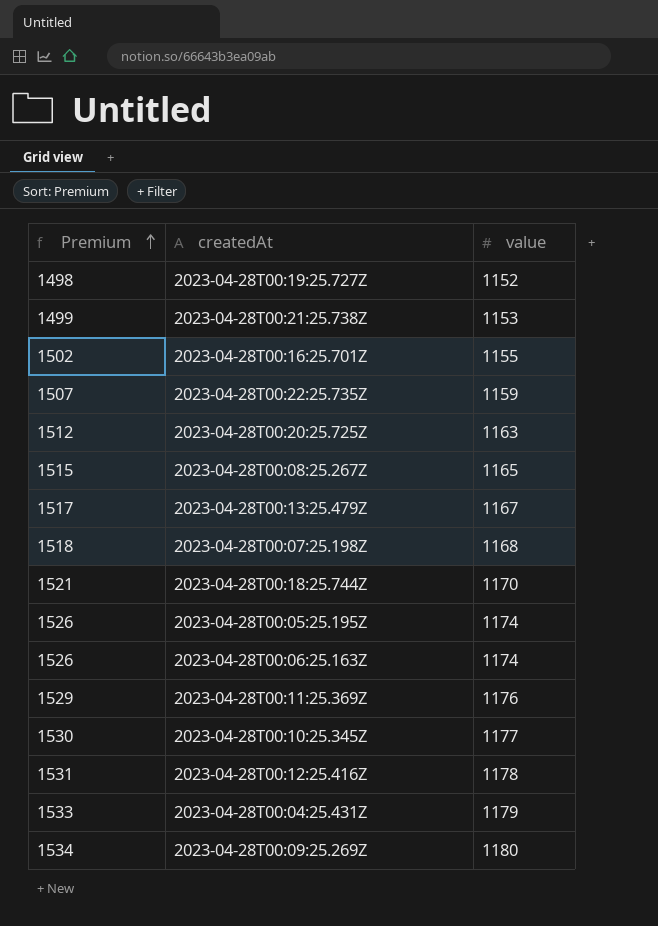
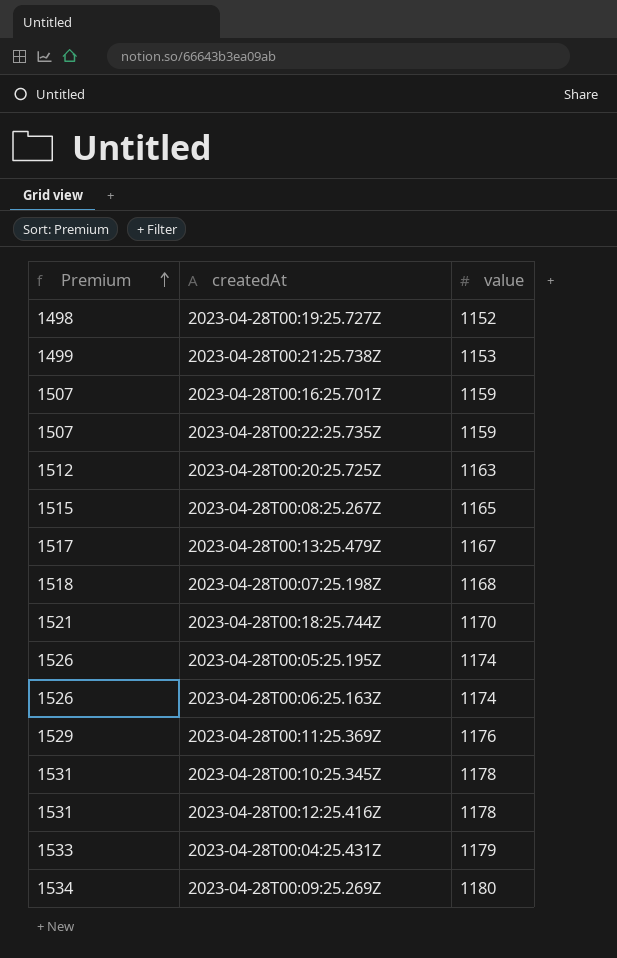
2023-04-28T00:16:25.701Z | Premium: 1502 -> 1507
2023-04-28T00:16:25.701Z | value: 1155 -> 1159
2023-04-28T00:10:25.345Z | Premium: 1530 -> 1531
2023-04-28T00:10:25.345Z | value: 1177 -> 1178

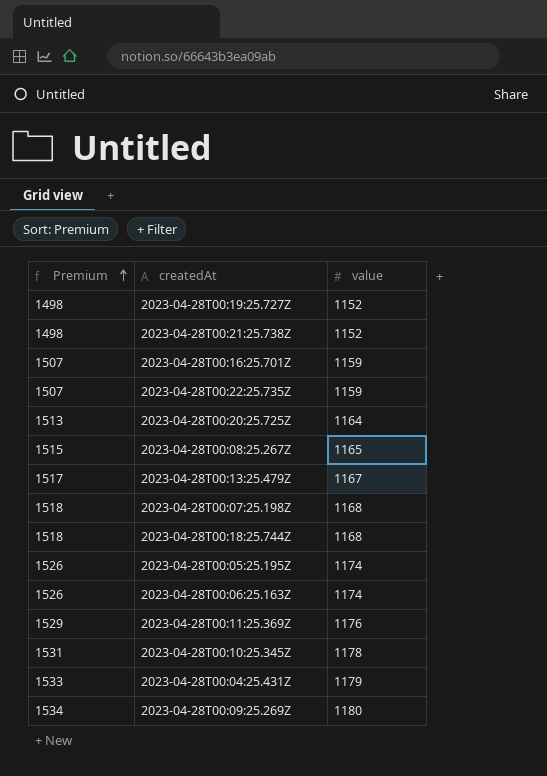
row 2023-04-28T00:12:25.416Z: 1531 | 1178 -> none
2023-04-28T00:21:25.738Z | Premium: 1499 -> 1498
2023-04-28T00:21:25.738Z | value: 1153 -> 1152
2023-04-28T00:20:25.725Z | Premium: 1512 -> 1513
2023-04-28T00:20:25.725Z | value: 1163 -> 1164
2023-04-28T00:18:25.744Z | Premium: 1521 -> 1518
2023-04-28T00:18:25.744Z | value: 1170 -> 1168

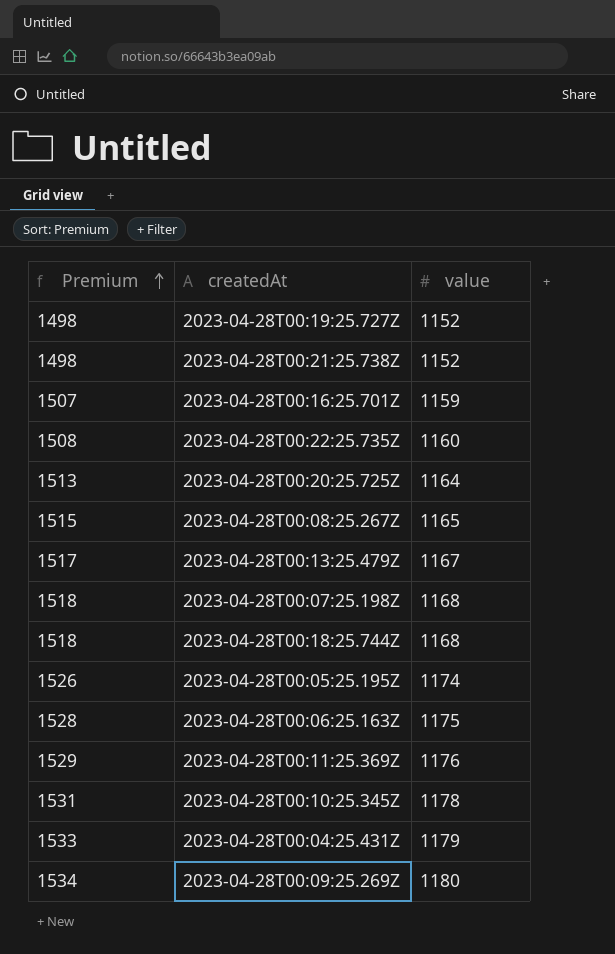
2023-04-28T00:22:25.735Z | Premium: 1507 -> 1508
2023-04-28T00:22:25.735Z | value: 1159 -> 1160
2023-04-28T00:06:25.163Z | Premium: 1526 -> 1528
2023-04-28T00:06:25.163Z | value: 1174 -> 1175

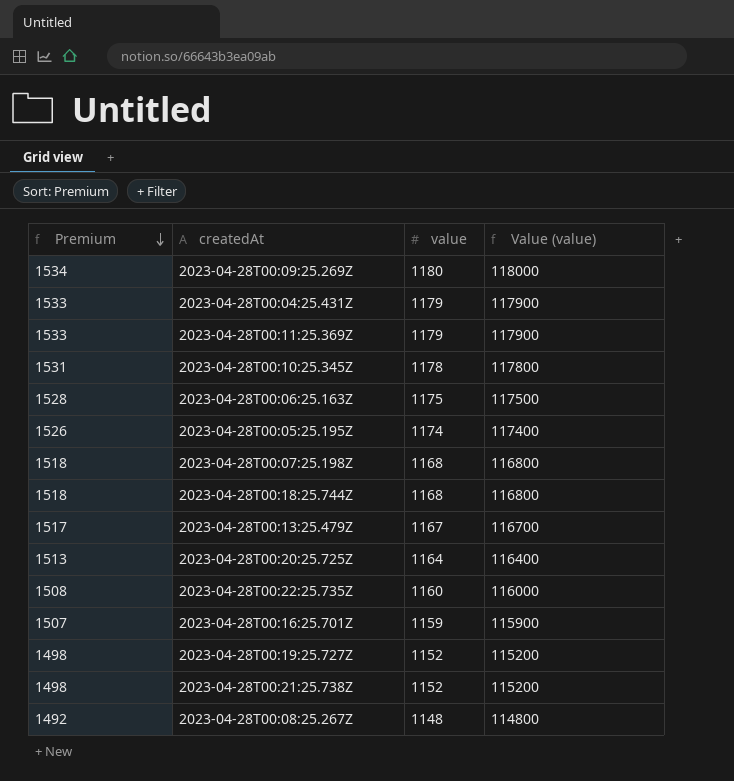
row order: Premium ascending -> Premium descending
column Value (value) | formula: none -> [value] * 100
2023-04-28T00:11:25.369Z | Premium: 1529 -> 1533
2023-04-28T00:11:25.369Z | value: 1176 -> 1179
2023-04-28T00:08:25.267Z | Premium: 1515 -> 1492
2023-04-28T00:08:25.267Z | value: 1165 -> 1148

